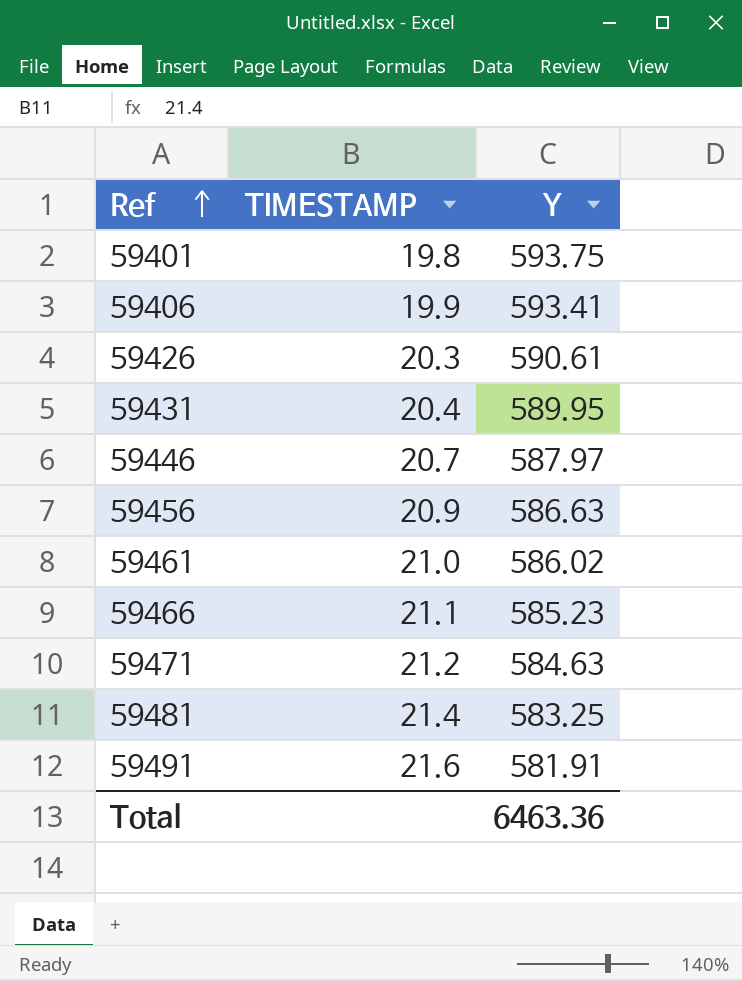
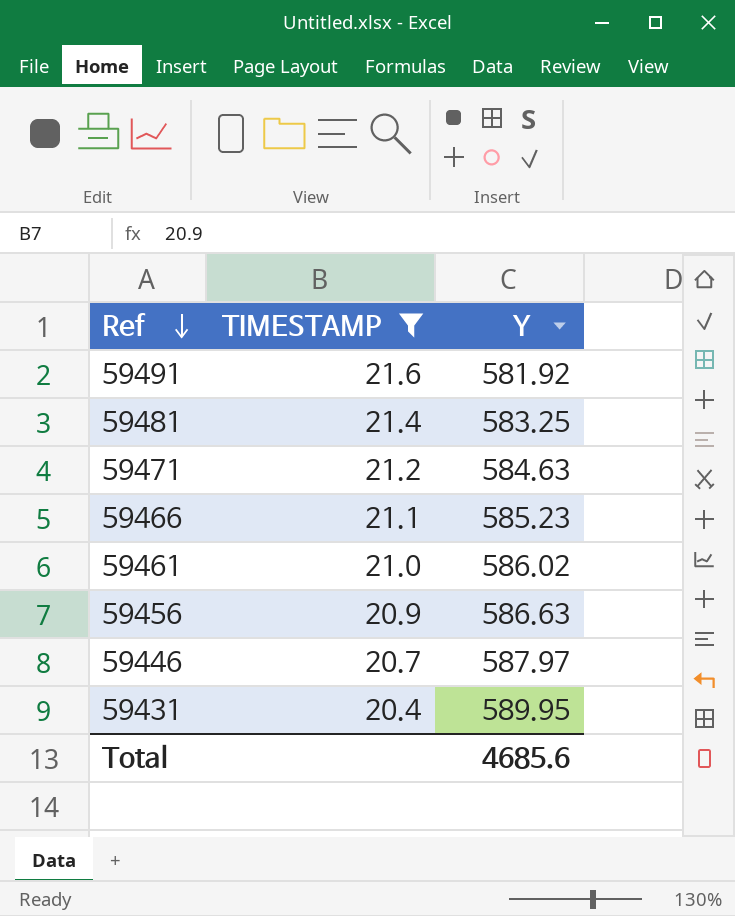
filter: none -> TIMESTAMP >= 20.4
row order: Ref ascending -> Ref descending
59491 | Y: 581.91 -> 581.92
Total | Y: 6463.36 -> 4685.6

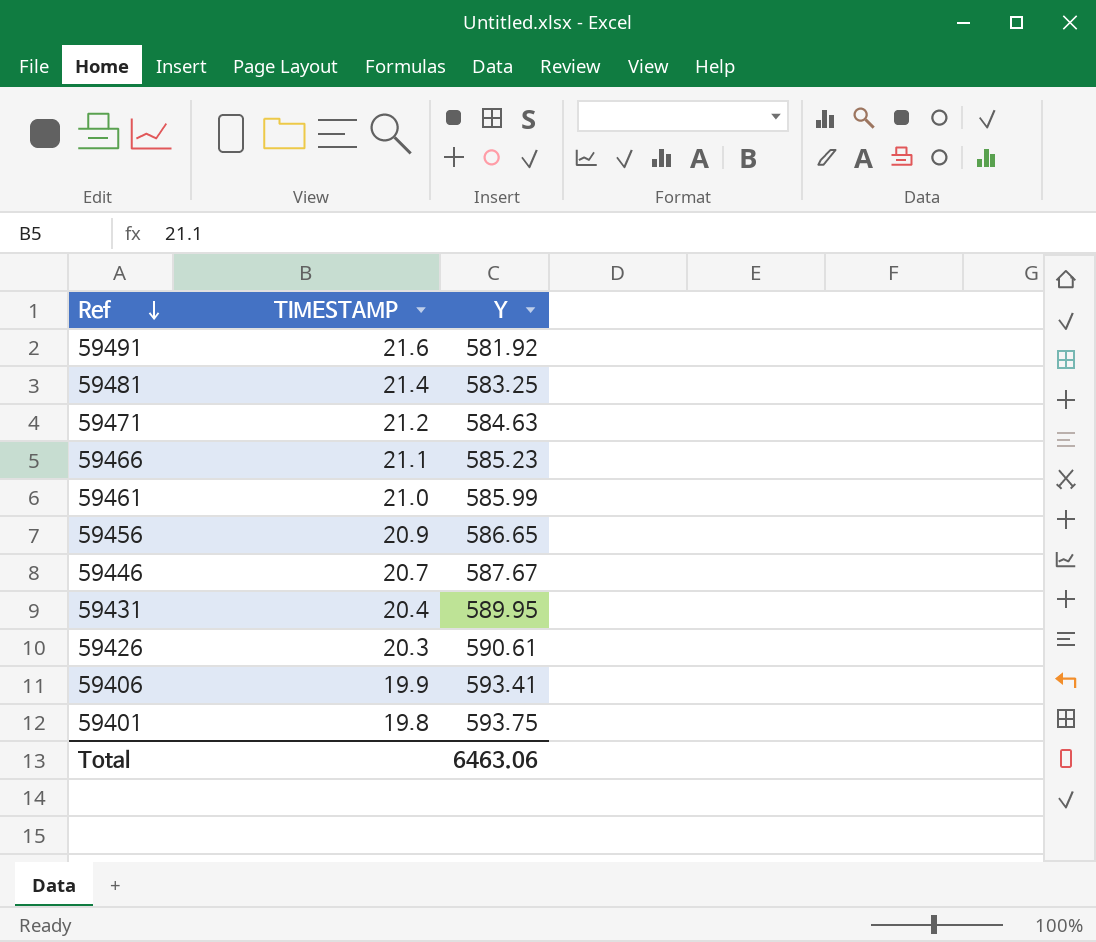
filter: TIMESTAMP >= 20.4 -> none
59461 | Y: 586.02 -> 585.99
59456 | Y: 586.63 -> 586.65
59446 | Y: 587.97 -> 587.67
Total | Y: 4685.6 -> 6463.06

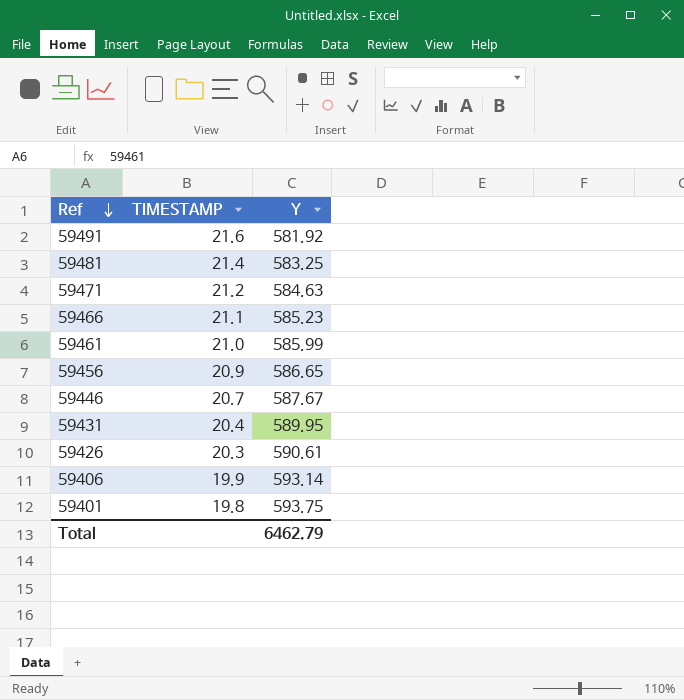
59406 | Y: 593.41 -> 593.14
Total | Y: 6463.06 -> 6462.79

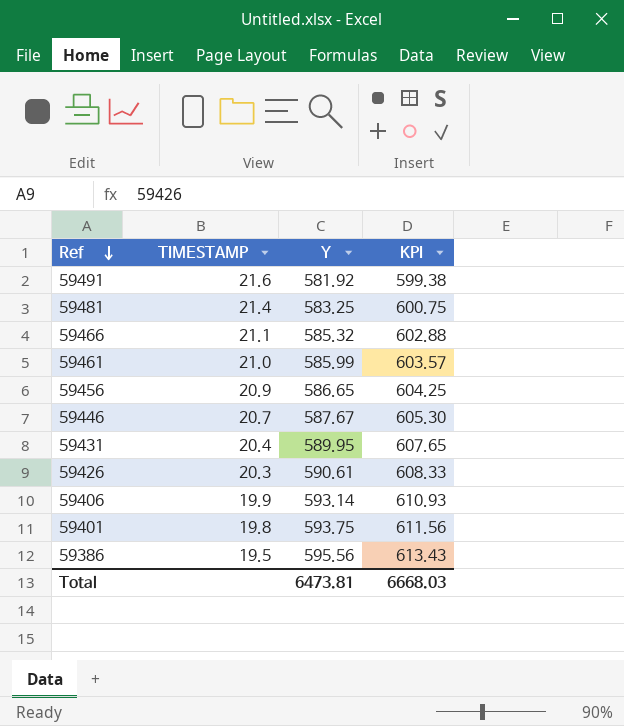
column KPI | formula: none -> [Y] * 1.03
row 59471: 21.2 | 584.63 -> none
59466 | Y: 585.23 -> 585.32
row 59386: none -> 19.5 | 595.56 | 613.43
Total | Y: 6462.79 -> 6473.81

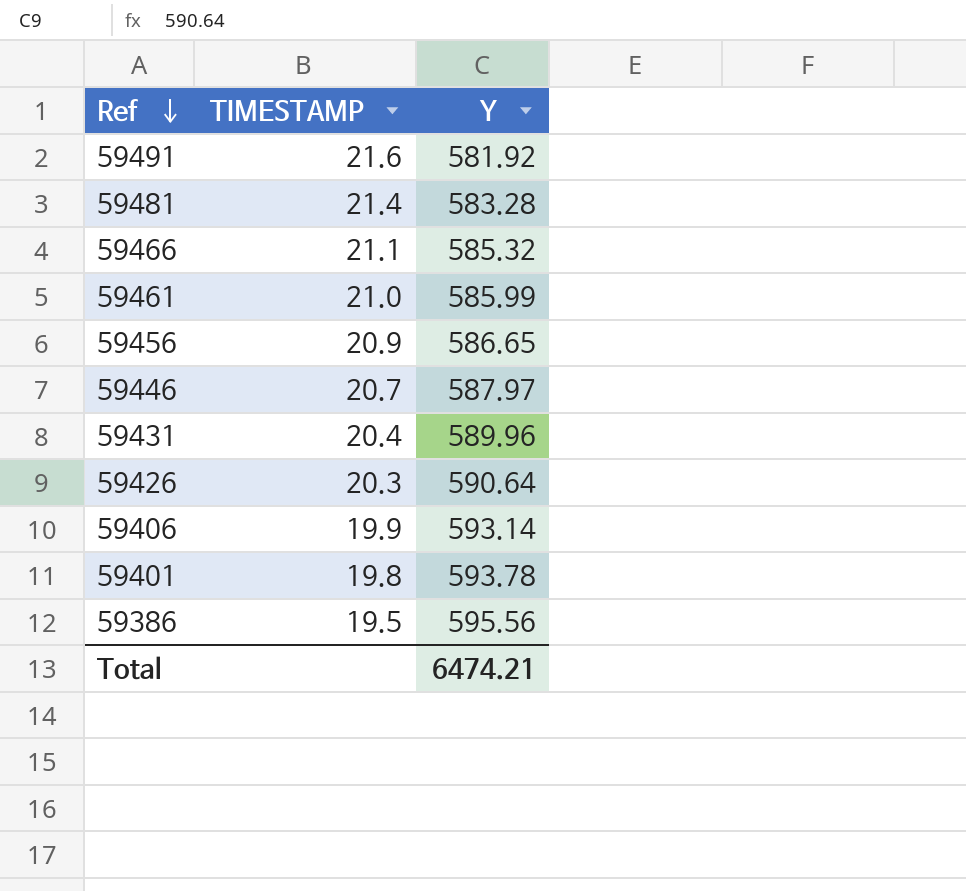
column KPI | formula: [Y] * 1.03 -> none
59481 | Y: 583.25 -> 583.28
59446 | Y: 587.67 -> 587.97
59431 | Y: 589.95 -> 589.96
59426 | Y: 590.61 -> 590.64
59401 | Y: 593.75 -> 593.78
Total | Y: 6473.81 -> 6474.21

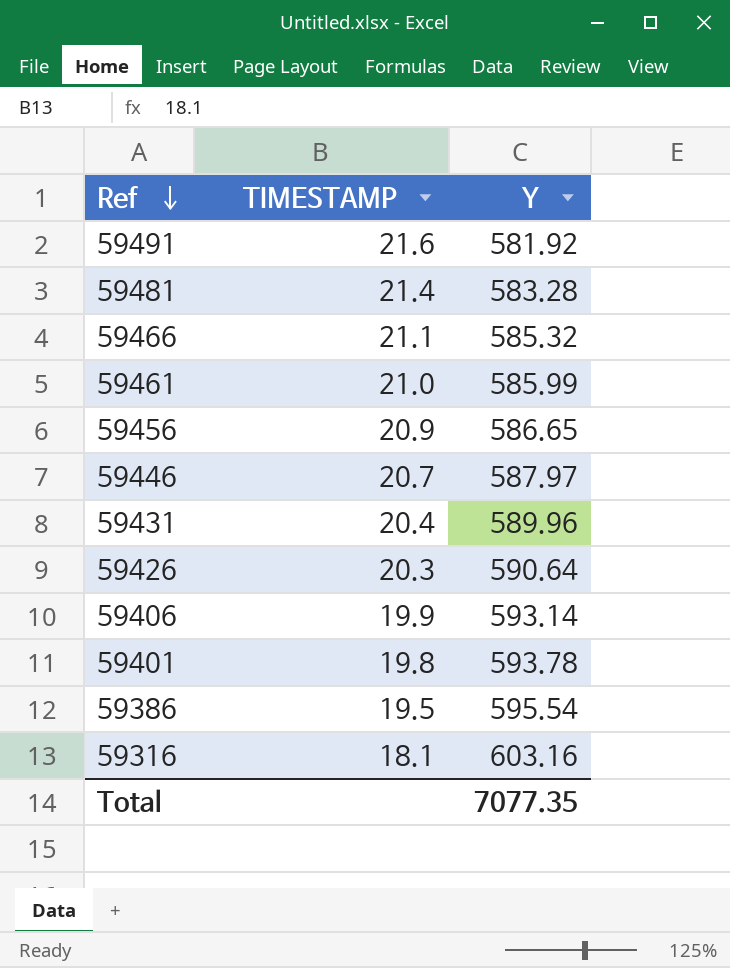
59386 | Y: 595.56 -> 595.54
row 59316: none -> 18.1 | 603.16
Total | Y: 6474.21 -> 7077.35

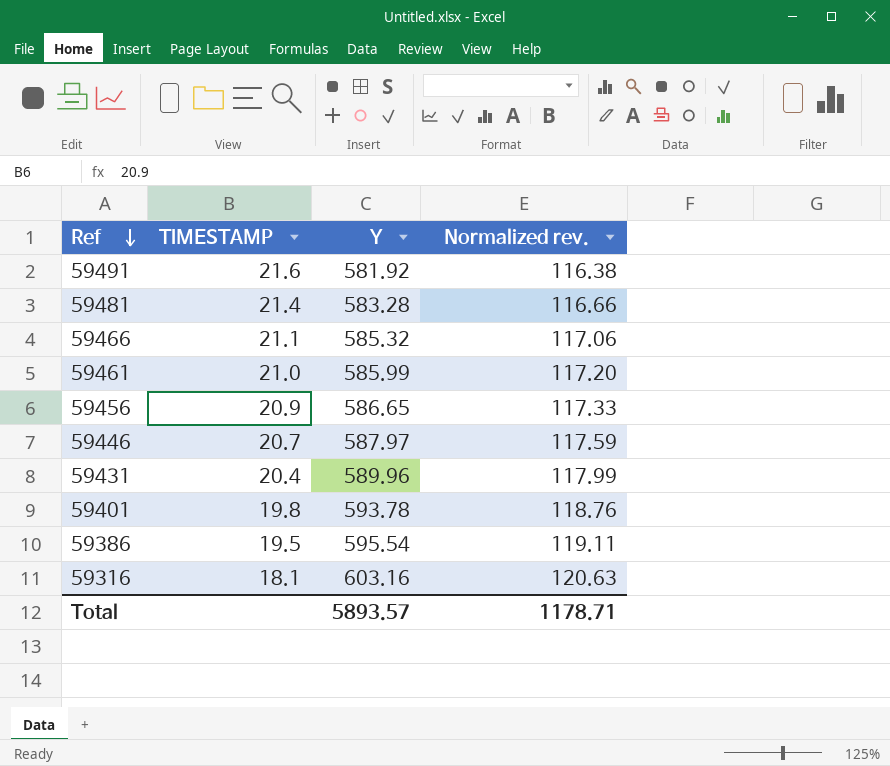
column Normalized rev. | formula: none -> [Y] * 0.2
row 59426: 20.3 | 590.64 -> none
row 59406: 19.9 | 593.14 -> none
Total | Y: 7077.35 -> 5893.57

